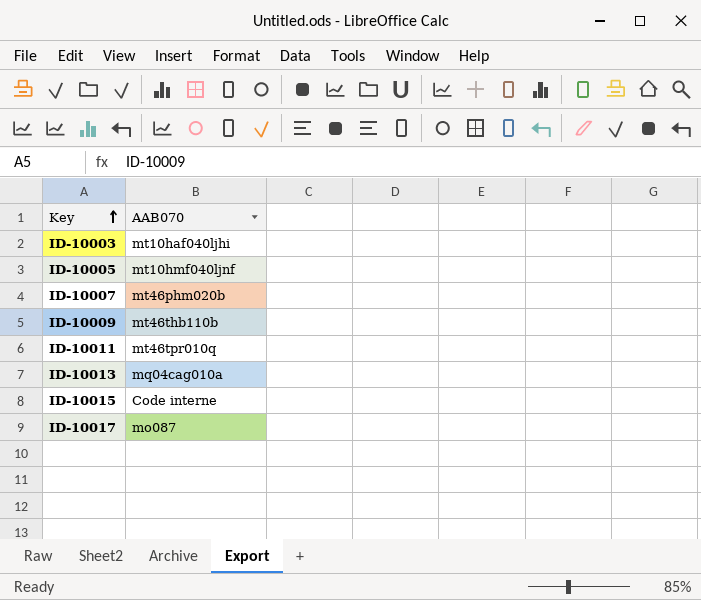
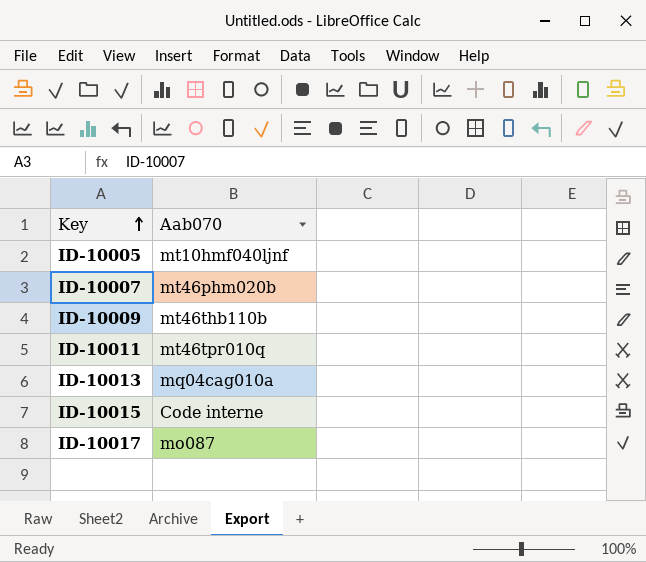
column name: AAB070 -> Aab070
row ID-10003: mt10haf040ljhi -> none

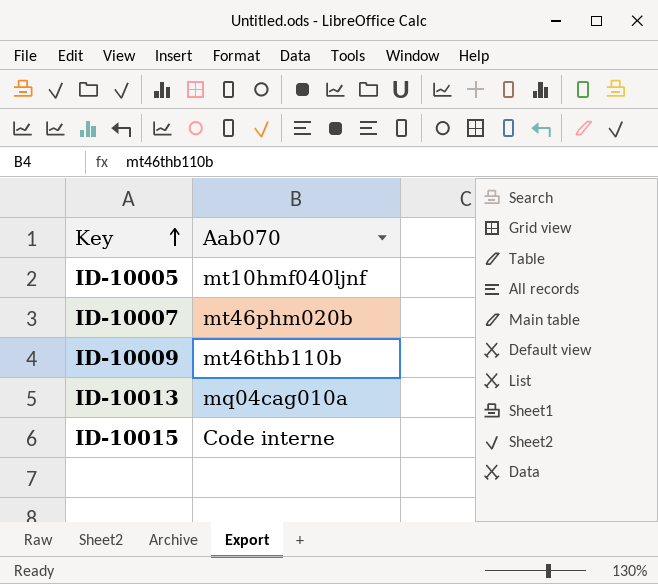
row ID-10011: mt46tpr010q -> none
row ID-10017: mo087 -> none

